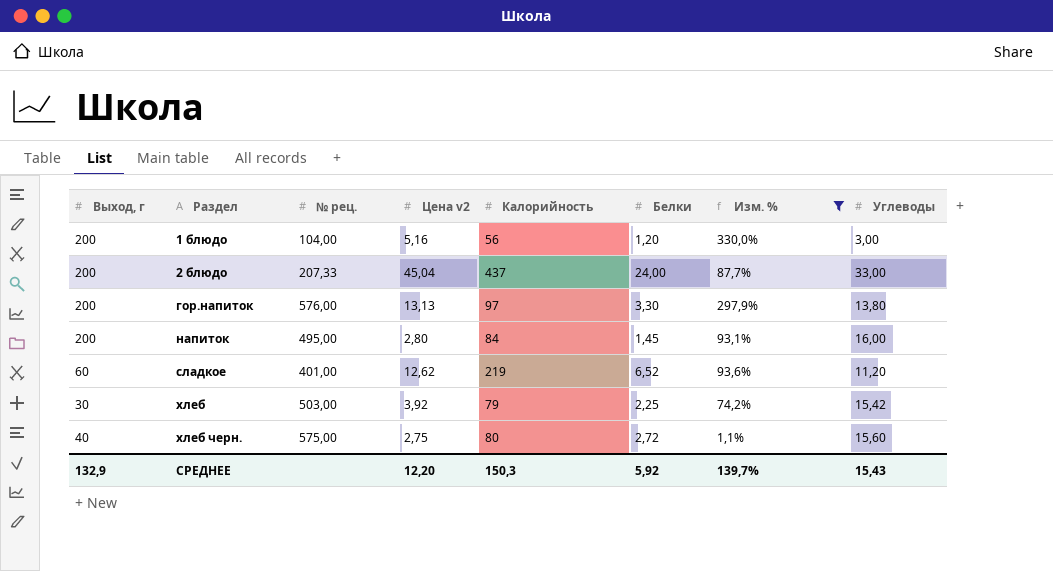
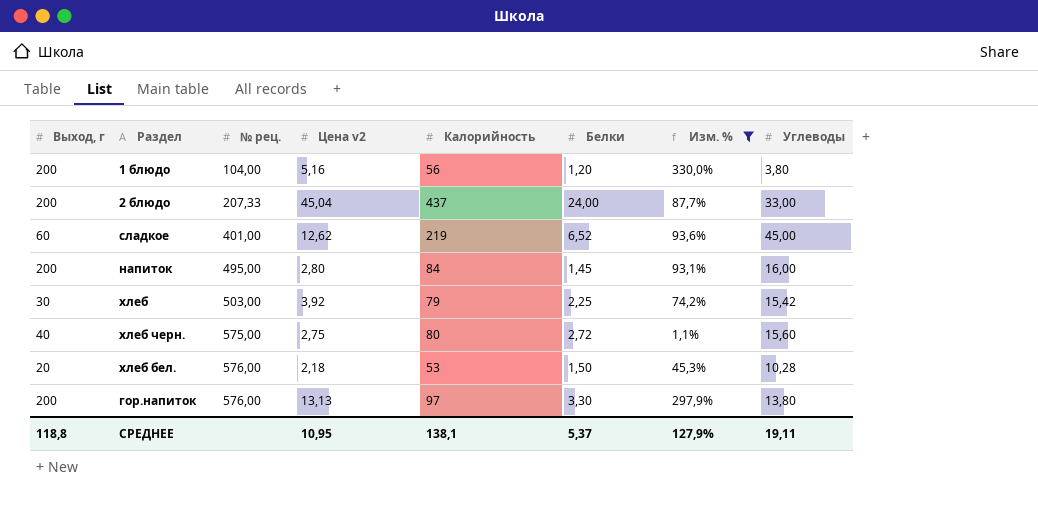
row order: Раздел ascending -> № рец. ascending
1 блюдо | Углеводы: 3,00 -> 3,80
сладкое | Углеводы: 11,20 -> 45,00
row хлеб бел.: none -> 20 | 576,00 | 2,18 | 53 | 1,50 | 45,3% | 10,28
СРЕДНЕЕ | Выход, г: 132,9 -> 118,8
СРЕДНЕЕ | Цена v2: 12,20 -> 10,95
СРЕДНЕЕ | Калорийность: 150,3 -> 138,1
СРЕДНЕЕ | Белки: 5,92 -> 5,37
СРЕДНЕЕ | Изм. %: 139,7% -> 127,9%
СРЕДНЕЕ | Углеводы: 15,43 -> 19,11

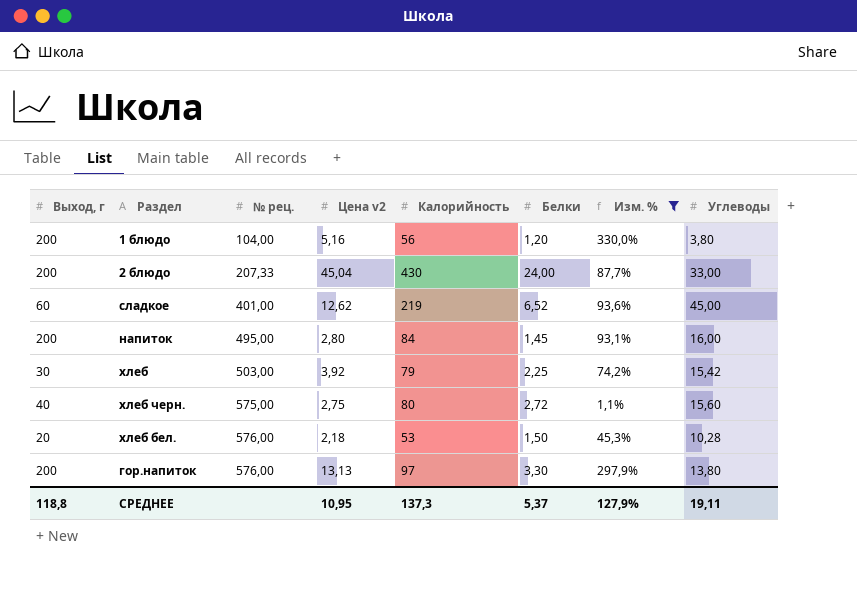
2 блюдо | Калорийность: 437 -> 430
СРЕДНЕЕ | Калорийность: 138,1 -> 137,3

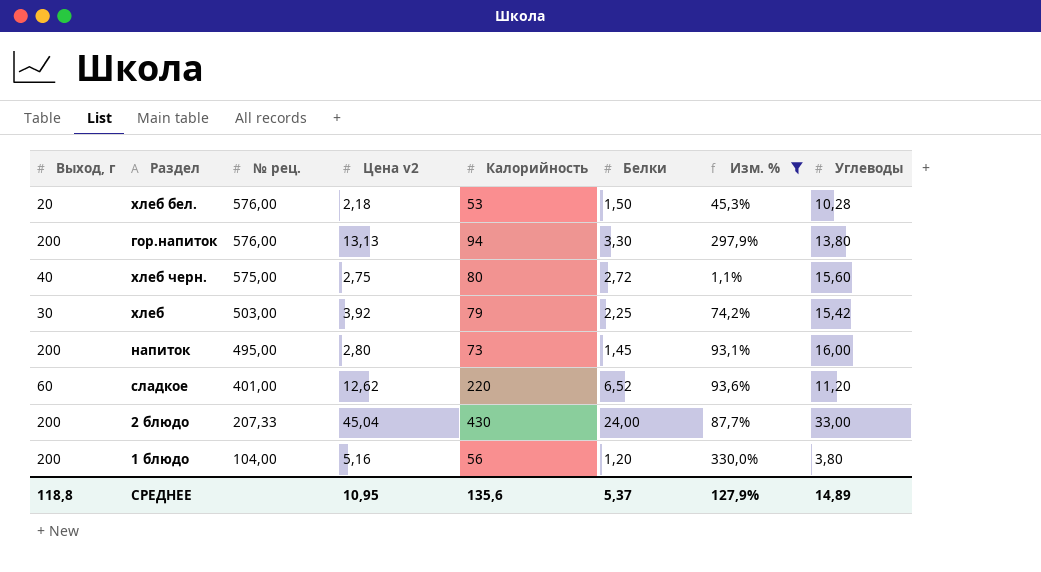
row order: № рец. ascending -> № рец. descending
гор.напиток | Калорийность: 97 -> 94
напиток | Калорийность: 84 -> 73
сладкое | Калорийность: 219 -> 220
сладкое | Углеводы: 45,00 -> 11,20
СРЕДНЕЕ | Калорийность: 137,3 -> 135,6
СРЕДНЕЕ | Углеводы: 19,11 -> 14,89

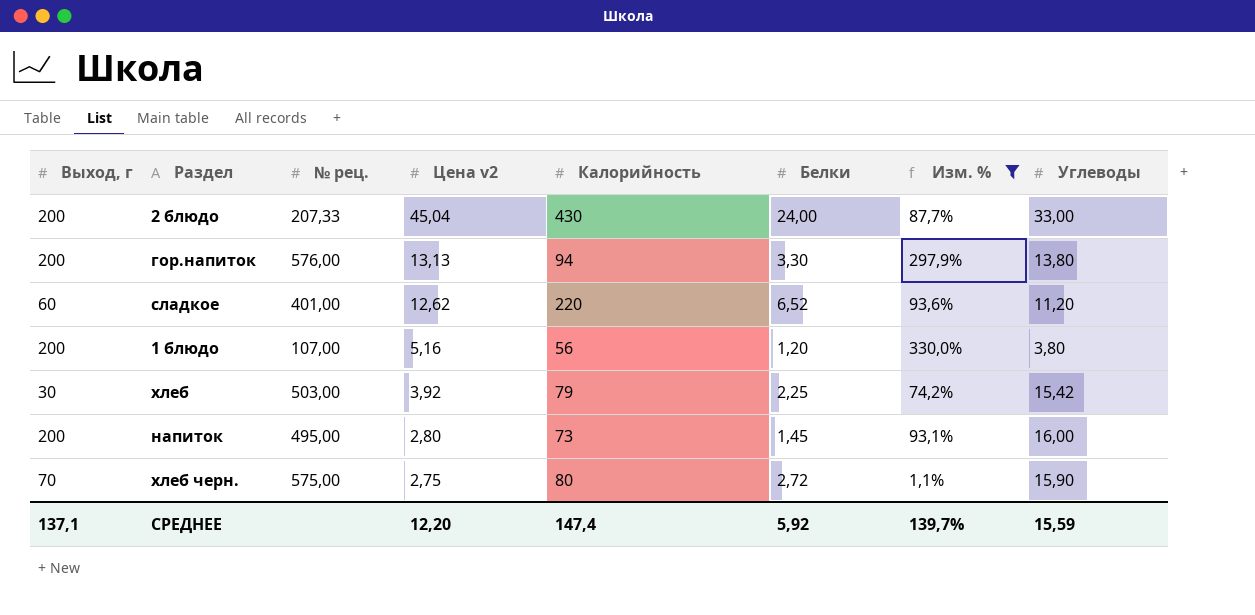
row order: № рец. descending -> Цена v2 descending
row хлеб бел.: 20 | 576,00 | 2,18 | 53 | 1,50 | 45,3% | 10,28 -> none
1 блюдо | № рец.: 104,00 -> 107,00
хлеб черн. | Выход, г: 40 -> 70
хлеб черн. | Углеводы: 15,60 -> 15,90
СРЕДНЕЕ | Выход, г: 118,8 -> 137,1
СРЕДНЕЕ | Цена v2: 10,95 -> 12,20
СРЕДНЕЕ | Калорийность: 135,6 -> 147,4
СРЕДНЕЕ | Белки: 5,37 -> 5,92
СРЕДНЕЕ | Изм. %: 127,9% -> 139,7%
СРЕДНЕЕ | Углеводы: 14,89 -> 15,59

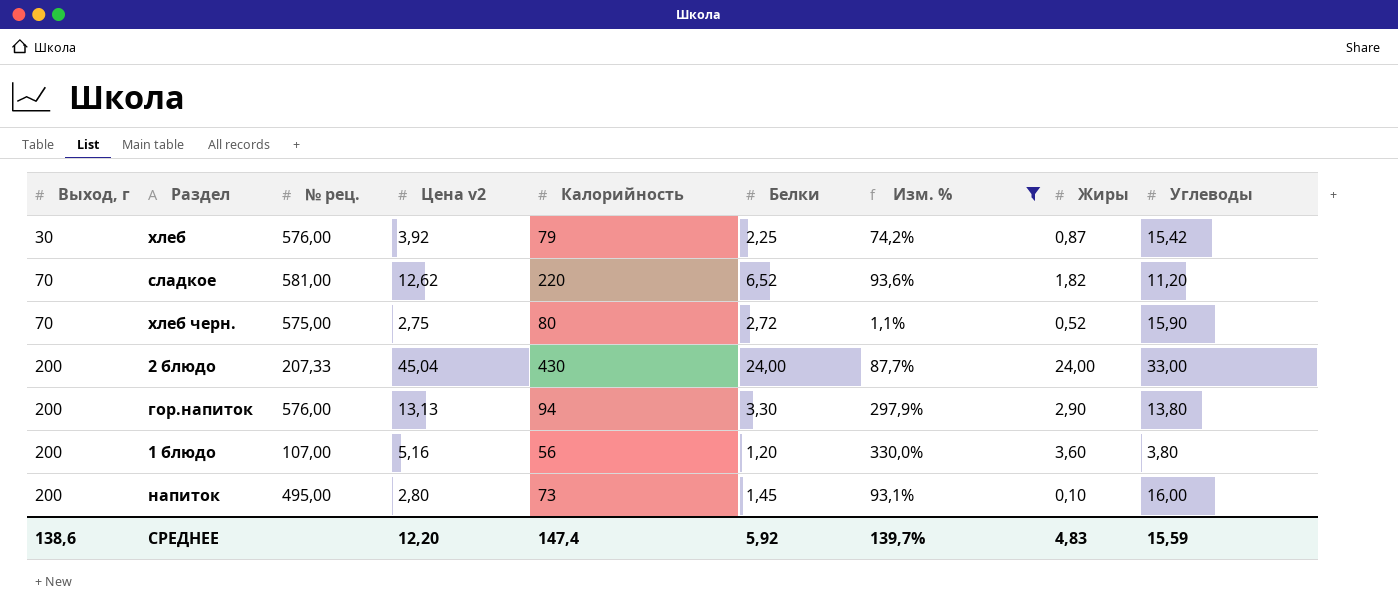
row order: Цена v2 descending -> Выход, г ascending
column Жиры | position: none -> 8
хлеб | № рец.: 503,00 -> 576,00
сладкое | Выход, г: 60 -> 70
сладкое | № рец.: 401,00 -> 581,00
СРЕДНЕЕ | Выход, г: 137,1 -> 138,6

